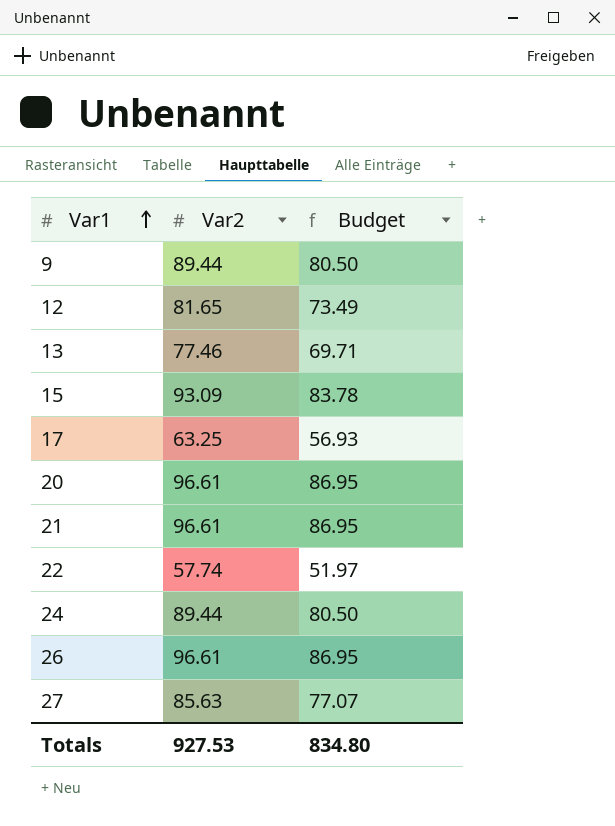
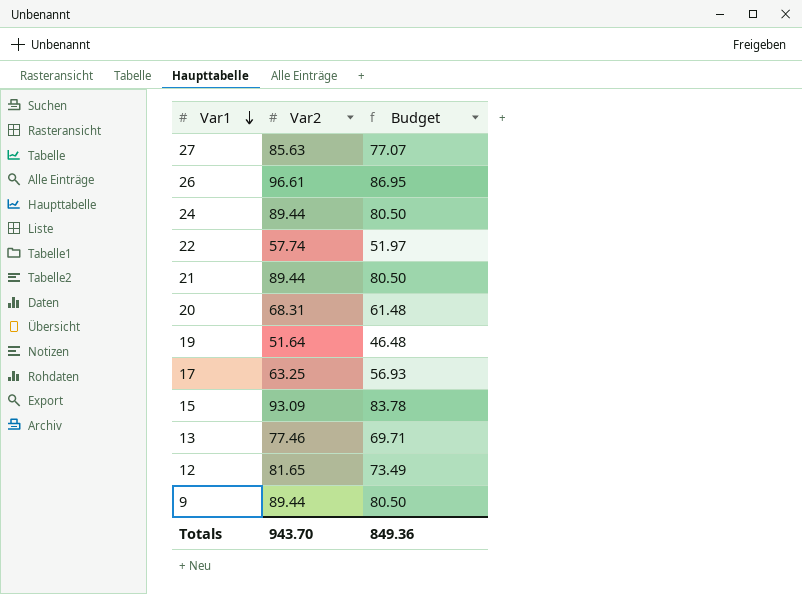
row order: Var1 ascending -> Var1 descending
21 | Var2: 96.61 -> 89.44
21 | Budget: 86.95 -> 80.50
20 | Var2: 96.61 -> 68.31
20 | Budget: 86.95 -> 61.48
row 19: none -> 51.64 | 46.48
Totals | Var2: 927.53 -> 943.70
Totals | Budget: 834.80 -> 849.36

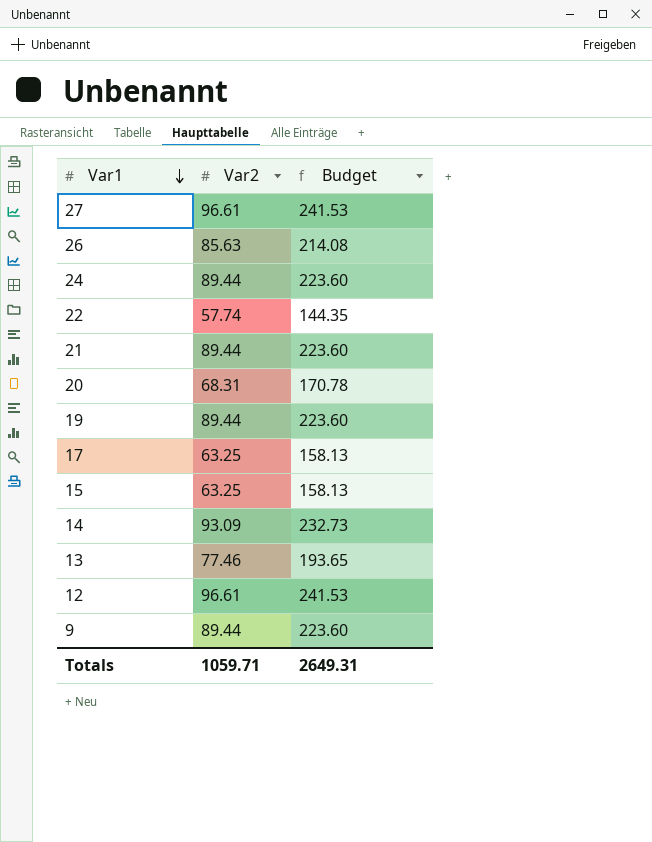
column Budget | formula: [Var2] * 0.9 -> [Var2] * 2.5
27 | Var2: 85.63 -> 96.61
26 | Var2: 96.61 -> 85.63
19 | Var2: 51.64 -> 89.44
15 | Var2: 93.09 -> 63.25
row 14: none -> 93.09 | 232.73
12 | Var2: 81.65 -> 96.61
Totals | Var2: 943.70 -> 1059.71
Totals | Budget: 849.36 -> 2649.31

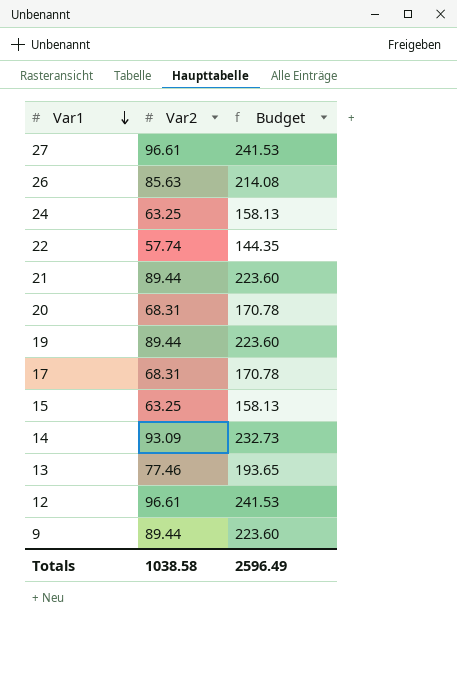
24 | Var2: 89.44 -> 63.25
24 | Budget: 223.60 -> 158.13
17 | Var2: 63.25 -> 68.31
17 | Budget: 158.13 -> 170.78
Totals | Var2: 1059.71 -> 1038.58
Totals | Budget: 2649.31 -> 2596.49

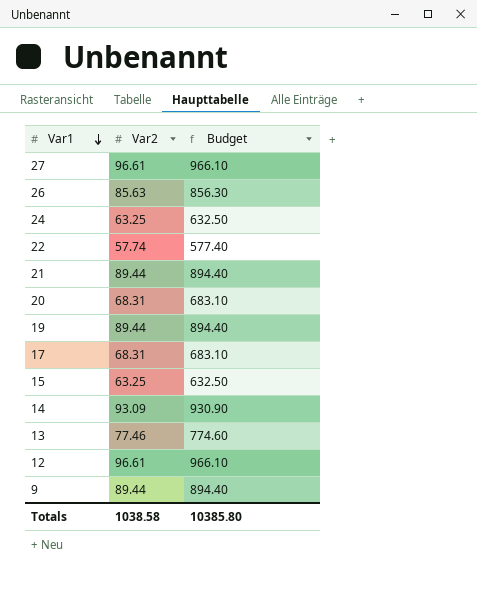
column Budget | formula: [Var2] * 2.5 -> [Var2] * 10
Totals | Budget: 2596.49 -> 10385.80

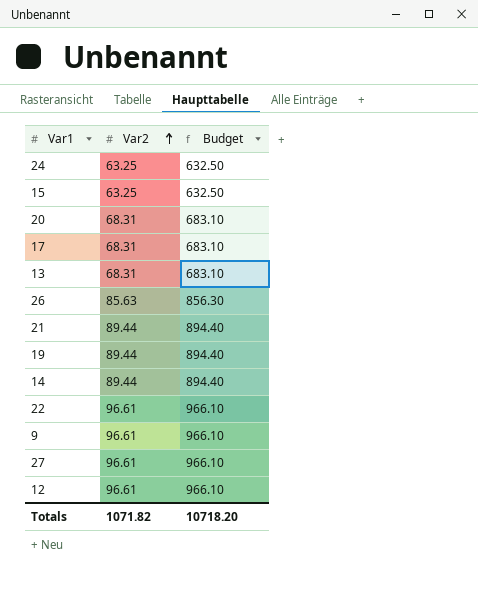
row order: Var1 descending -> Var2 ascending
13 | Var2: 77.46 -> 68.31
13 | Budget: 774.60 -> 683.10
14 | Var2: 93.09 -> 89.44
14 | Budget: 930.90 -> 894.40
22 | Var2: 57.74 -> 96.61
22 | Budget: 577.40 -> 966.10
9 | Var2: 89.44 -> 96.61
9 | Budget: 894.40 -> 966.10
Totals | Var2: 1038.58 -> 1071.82
Totals | Budget: 10385.80 -> 10718.20

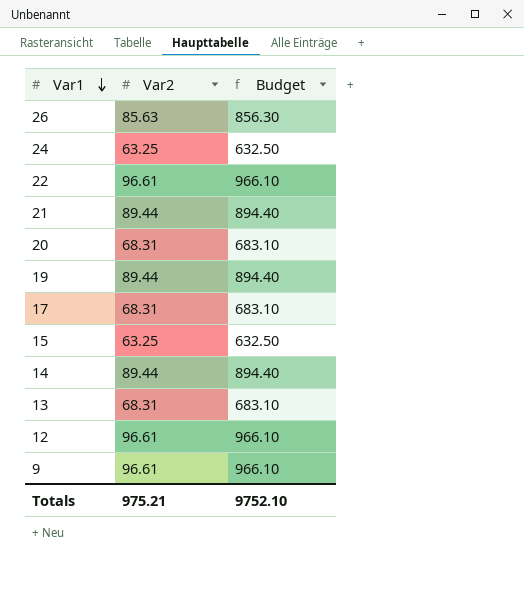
row order: Var2 ascending -> Var1 descending
row 27: 96.61 | 966.10 -> none
Totals | Var2: 1071.82 -> 975.21
Totals | Budget: 10718.20 -> 9752.10

